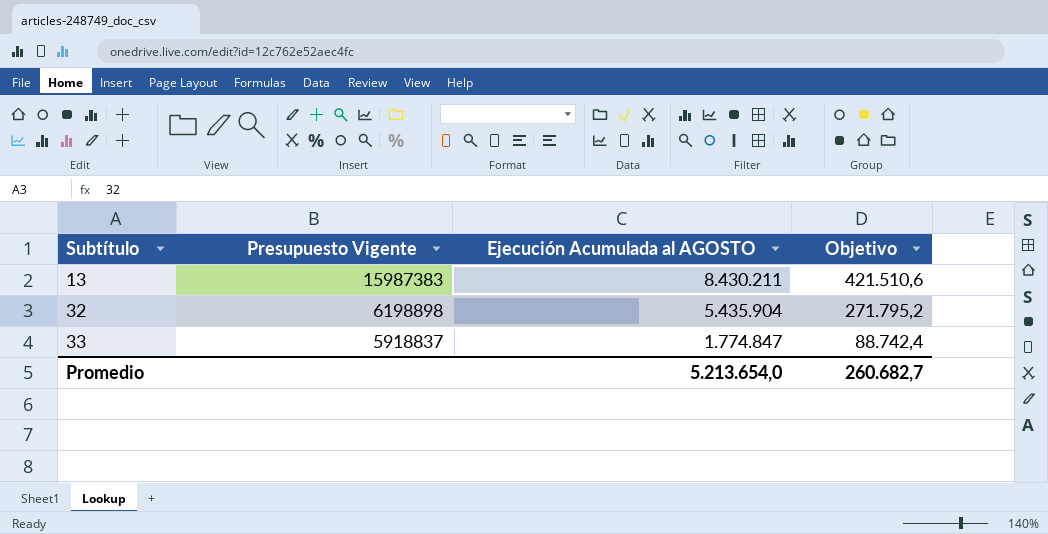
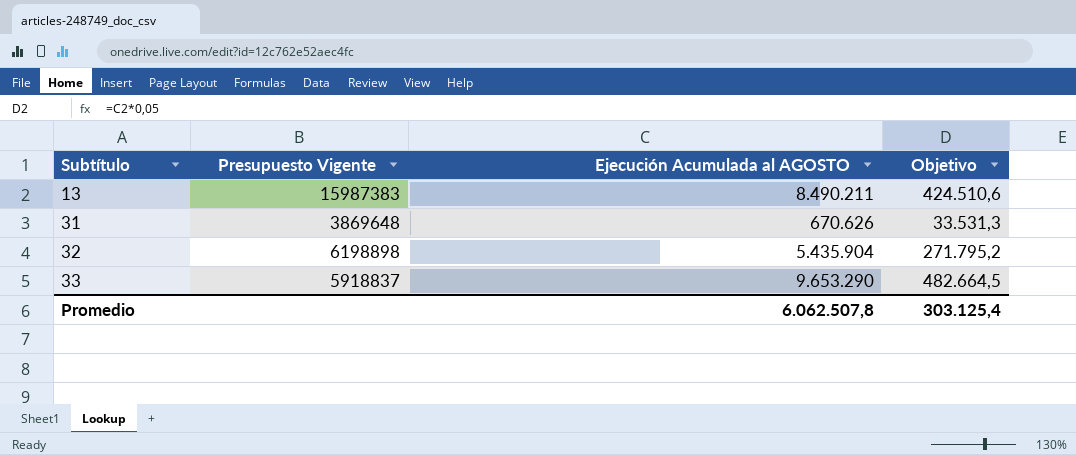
13 | Ejecución Acumulada al AGOSTO: 8.430.211 -> 8.490.211
13 | Objetivo: 421.510,6 -> 424.510,6
row 31: none -> 3869648 | 670.626 | 33.531,3
33 | Ejecución Acumulada al AGOSTO: 1.774.847 -> 9.653.290
33 | Objetivo: 88.742,4 -> 482.664,5
Promedio | Ejecución Acumulada al AGOSTO: 5.213.654,0 -> 6.062.507,8
Promedio | Objetivo: 260.682,7 -> 303.125,4

